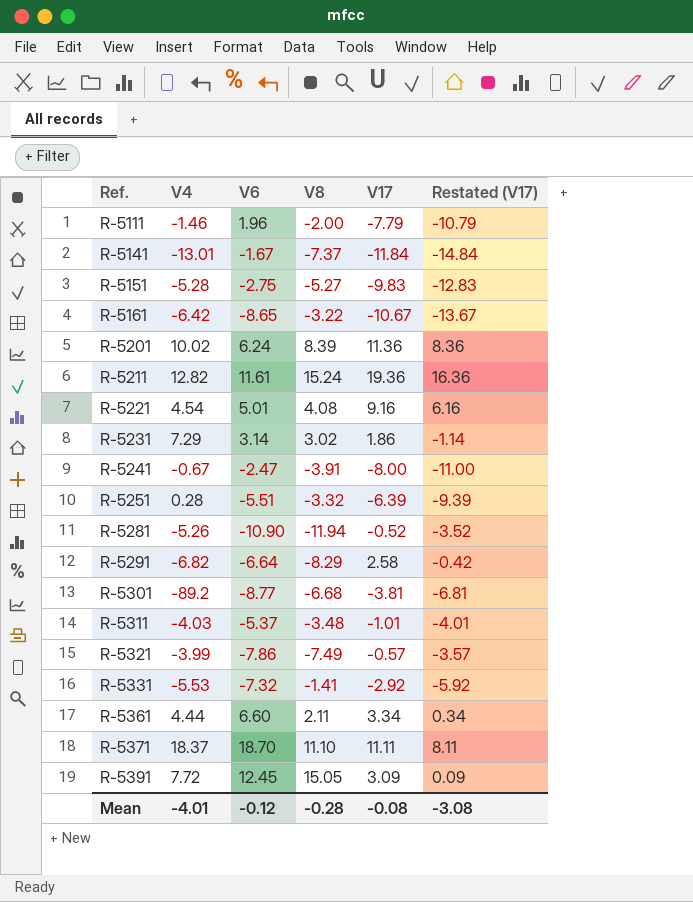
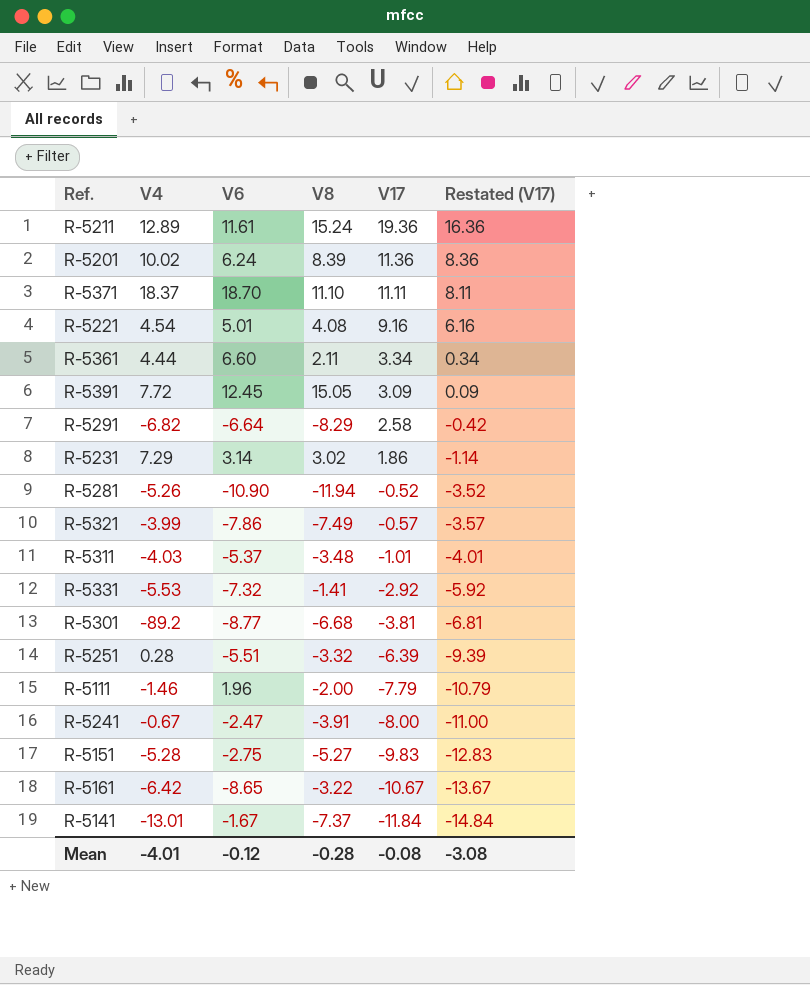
row order: Ref. ascending -> V17 descending
R-5211 | V4: 12.82 -> 12.89

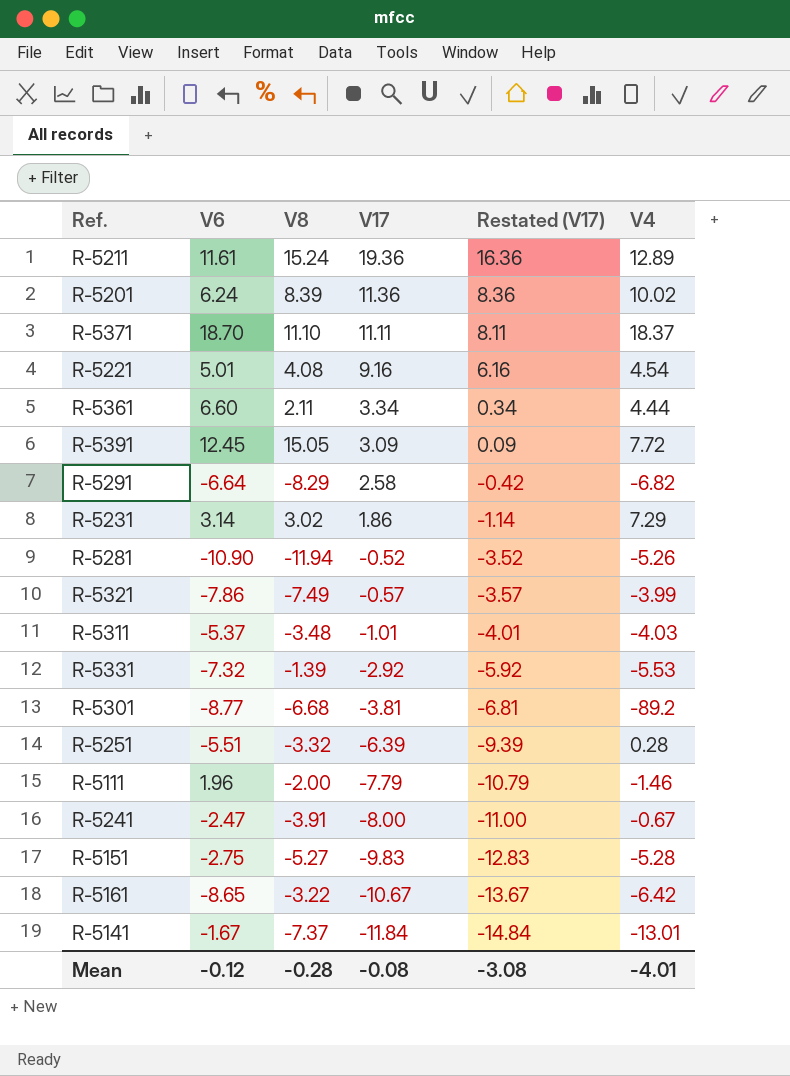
column V4 | position: 2 -> 6
R-5331 | V8: -1.41 -> -1.39

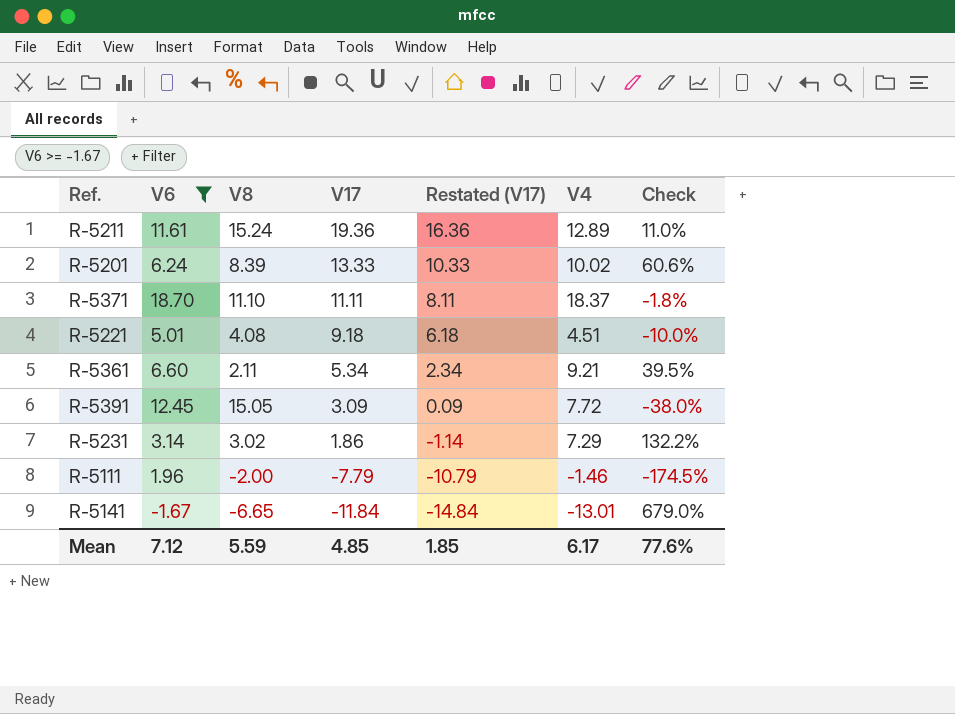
filter: none -> V6 >= -1.67
column Check | formula: none -> ([V4] - [V6]) / [V6]
R-5201 | V17: 11.36 -> 13.33
R-5201 | Restated (V17): 8.36 -> 10.33
R-5221 | V17: 9.16 -> 9.18
R-5221 | Restated (V17): 6.16 -> 6.18
R-5221 | V4: 4.54 -> 4.51
R-5361 | V17: 3.34 -> 5.34
R-5361 | Restated (V17): 0.34 -> 2.34
R-5361 | V4: 4.44 -> 9.21
R-5141 | V8: -7.37 -> -6.65
Mean | V6: -0.12 -> 7.12
Mean | V8: -0.28 -> 5.59
Mean | V17: -0.08 -> 4.85
Mean | Restated (V17): -3.08 -> 1.85
Mean | V4: -4.01 -> 6.17

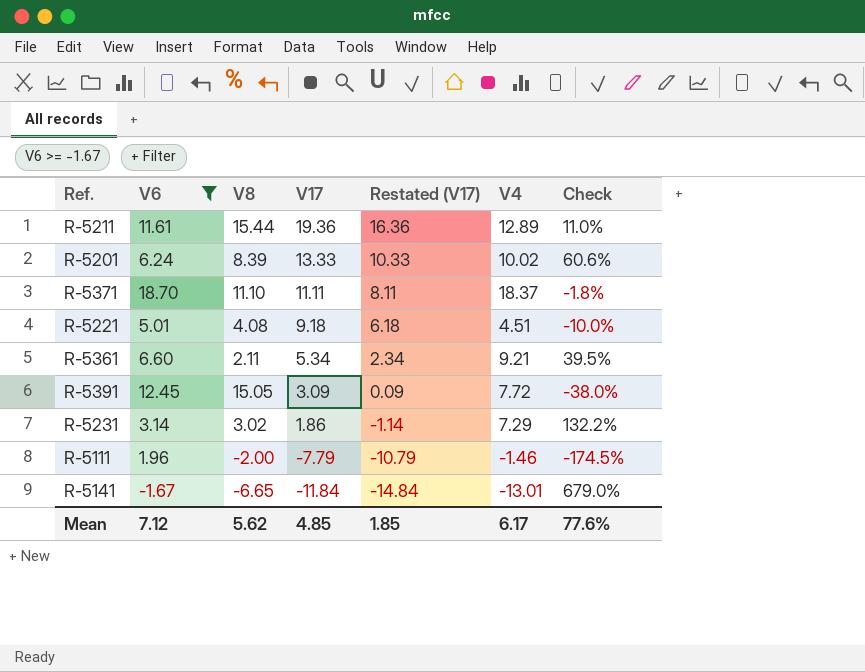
R-5211 | V8: 15.24 -> 15.44
Mean | V8: 5.59 -> 5.62

